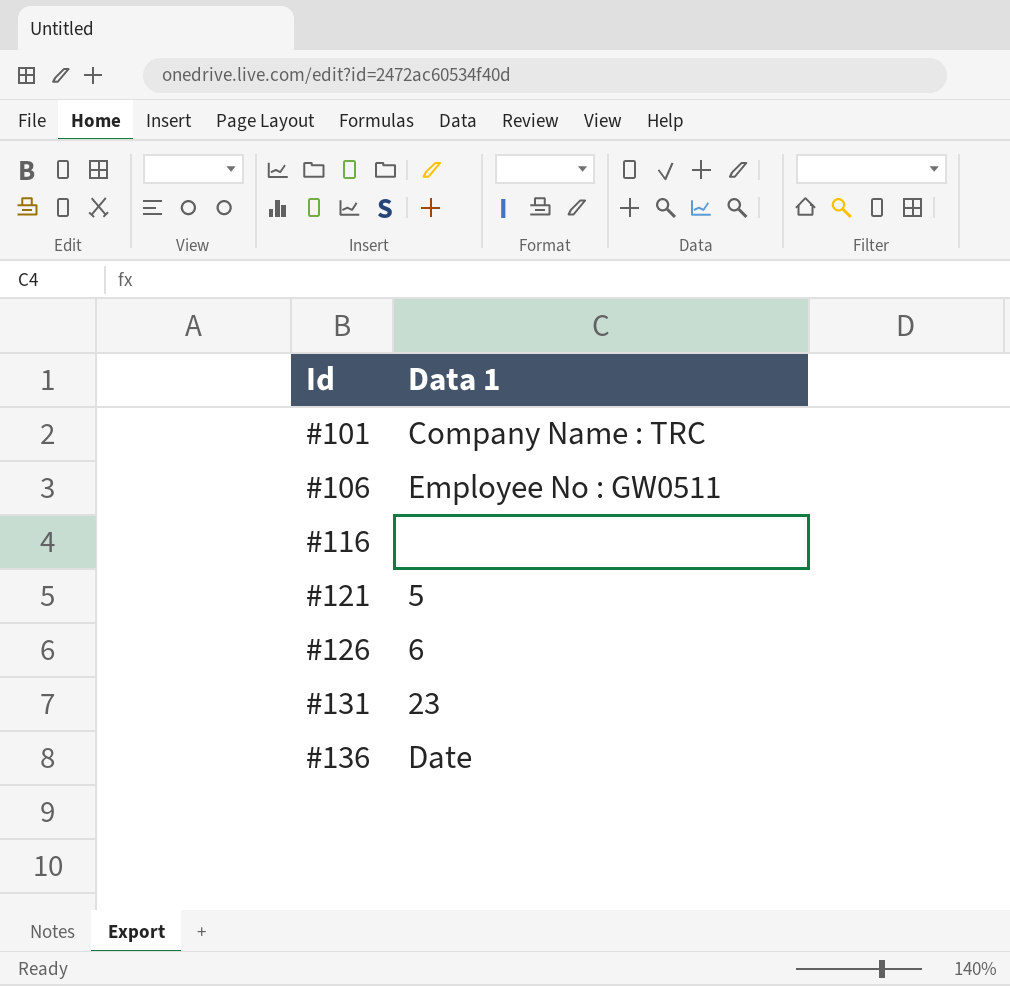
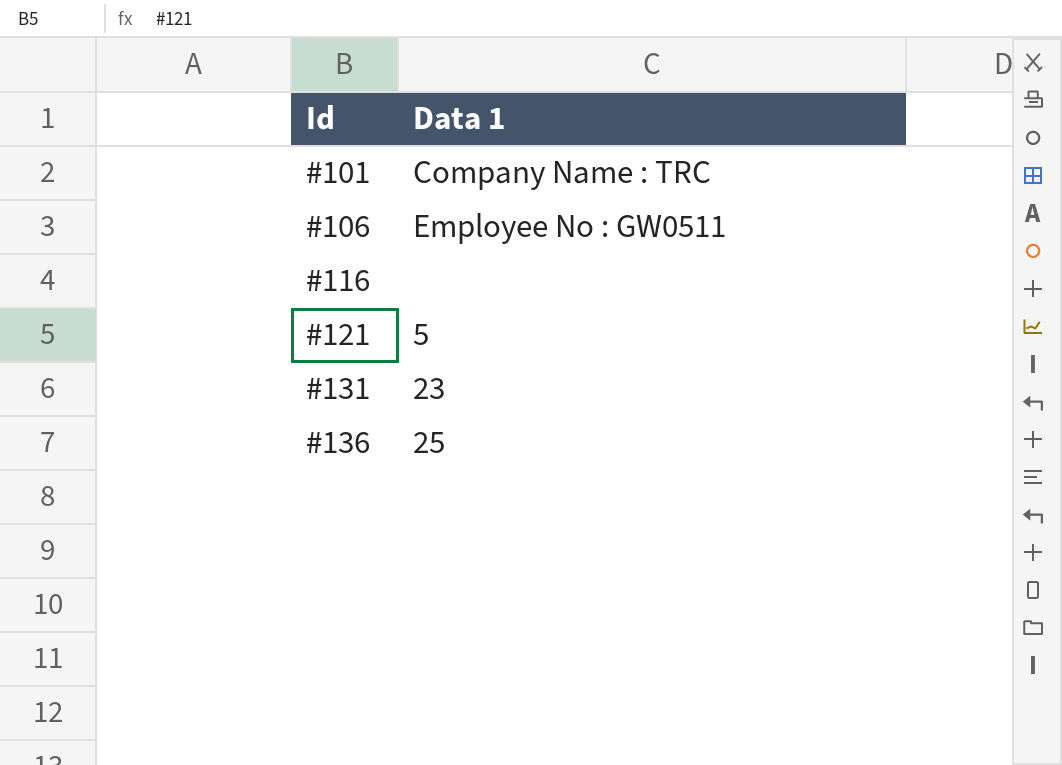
row #126: 6 -> none
#136 | Data 1: Date -> 25

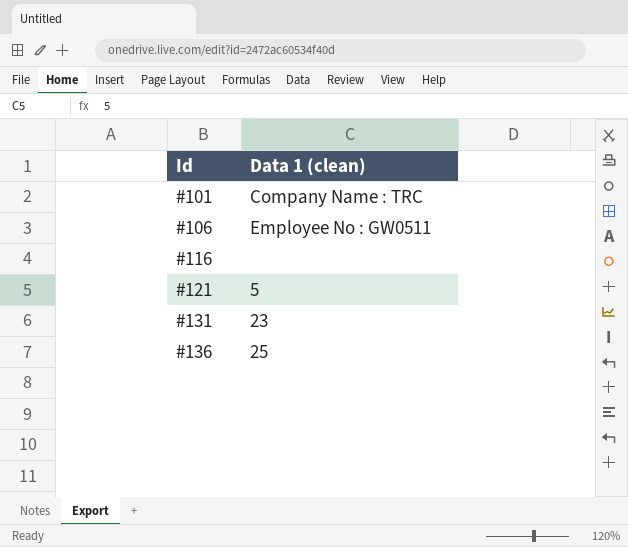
column name: Data 1 -> Data 1 (clean)

